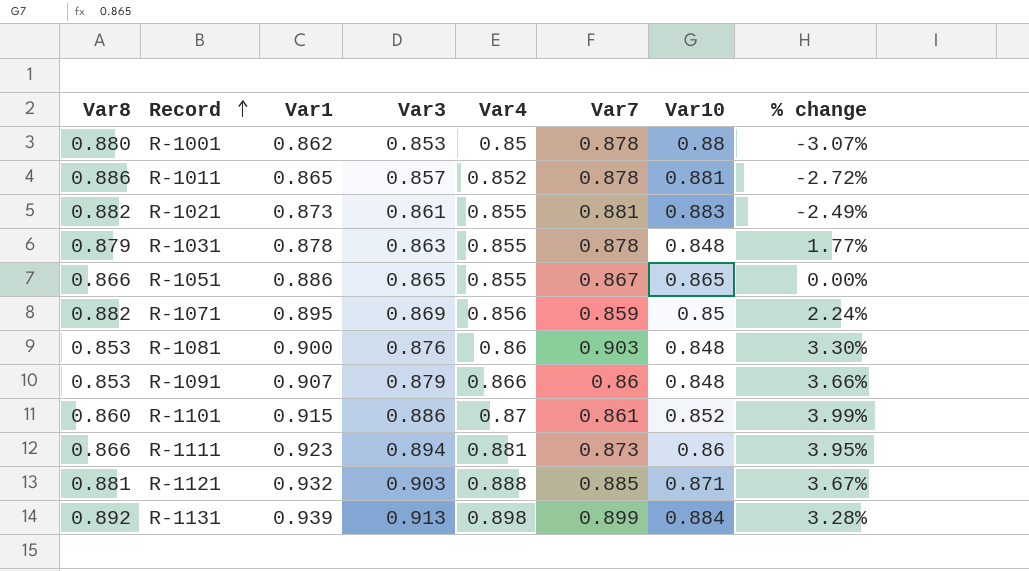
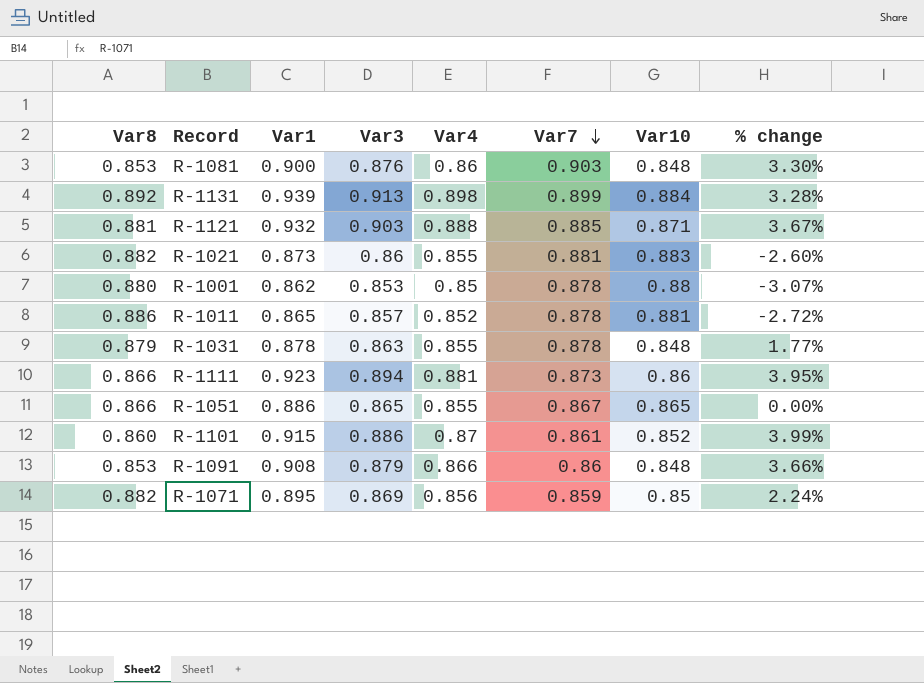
row order: Record ascending -> Var7 descending
R-1021 | Var3: 0.861 -> 0.86
R-1021 | % change: -2.49% -> -2.60%
R-1091 | Var1: 0.907 -> 0.908

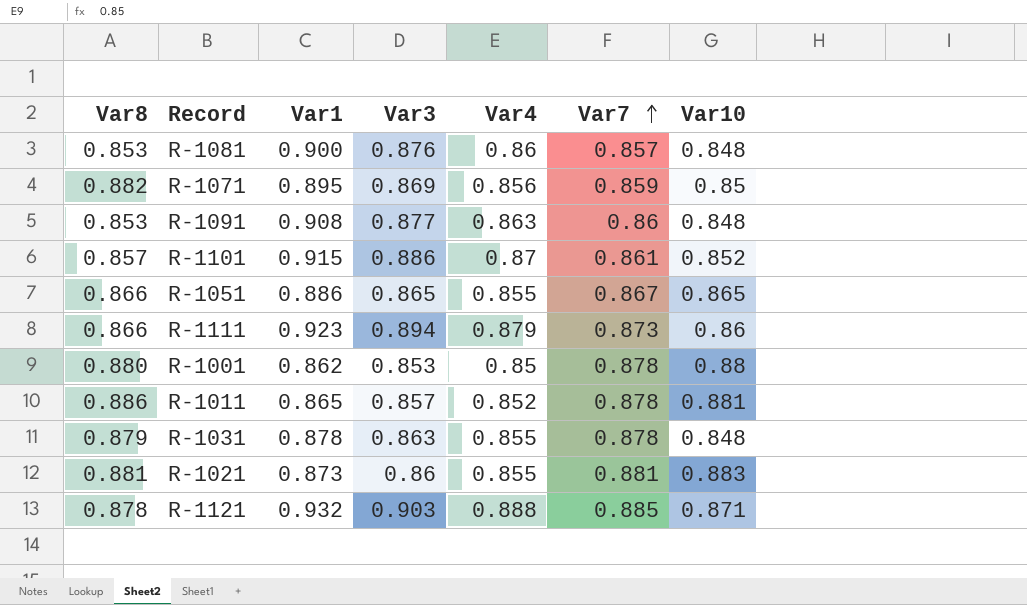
row order: Var7 descending -> Var7 ascending
column % change | formula: ([Var3] - [Var10]) / [Var10] -> none
row R-1131: 0.892 | 0.939 | 0.913 | 0.898 | 0.899 | 0.884 | 3.28% -> none
R-1081 | Var7: 0.903 -> 0.857
R-1091 | Var3: 0.879 -> 0.877
R-1091 | Var4: 0.866 -> 0.863
R-1101 | Var8: 0.860 -> 0.857
R-1111 | Var4: 0.881 -> 0.879
R-1021 | Var8: 0.882 -> 0.881
R-1121 | Var8: 0.881 -> 0.878

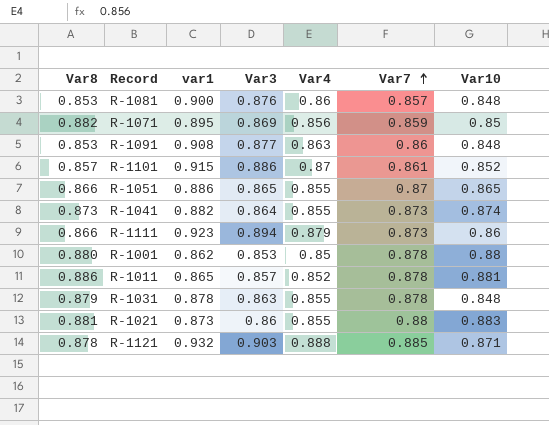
column name: Var1 -> var1
R-1051 | Var7: 0.867 -> 0.87
row R-1041: none -> 0.873 | 0.882 | 0.864 | 0.855 | 0.873 | 0.874
R-1021 | Var7: 0.881 -> 0.88

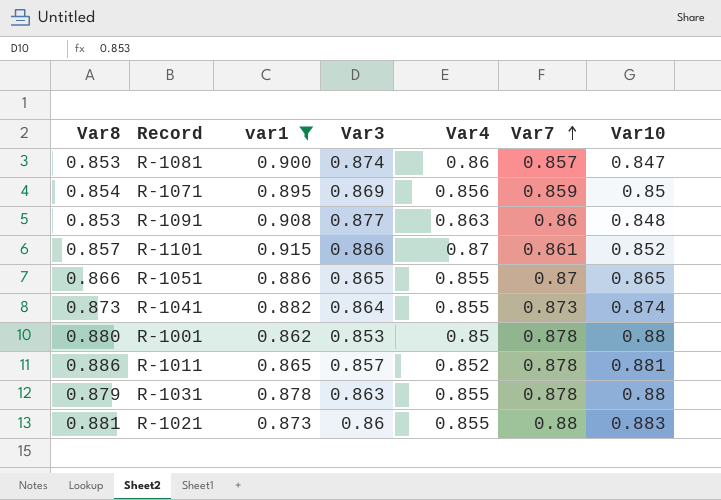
filter: none -> var1 <= 0.915
R-1081 | Var3: 0.876 -> 0.874
R-1081 | Var10: 0.848 -> 0.847
R-1071 | Var8: 0.882 -> 0.854
R-1031 | Var10: 0.848 -> 0.88

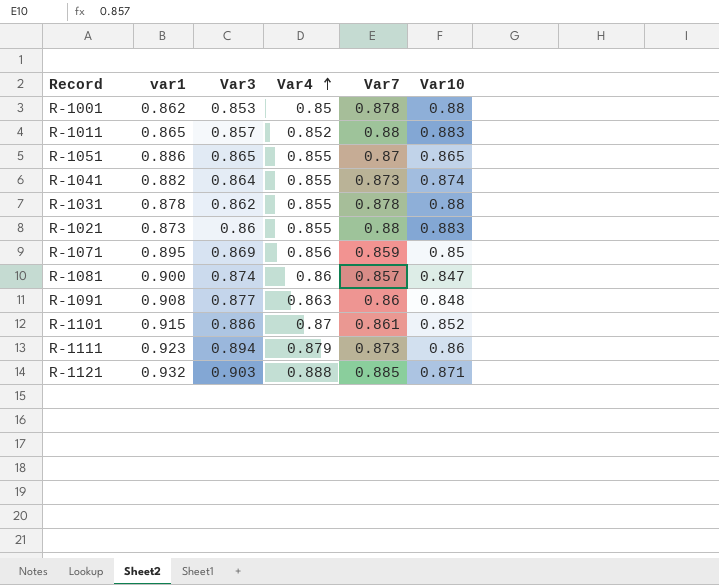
filter: var1 <= 0.915 -> none
row order: Var7 ascending -> Var4 ascending
column Var8 | position: 1 -> none
R-1011 | Var7: 0.878 -> 0.88
R-1011 | Var10: 0.881 -> 0.883
R-1031 | Var3: 0.863 -> 0.862

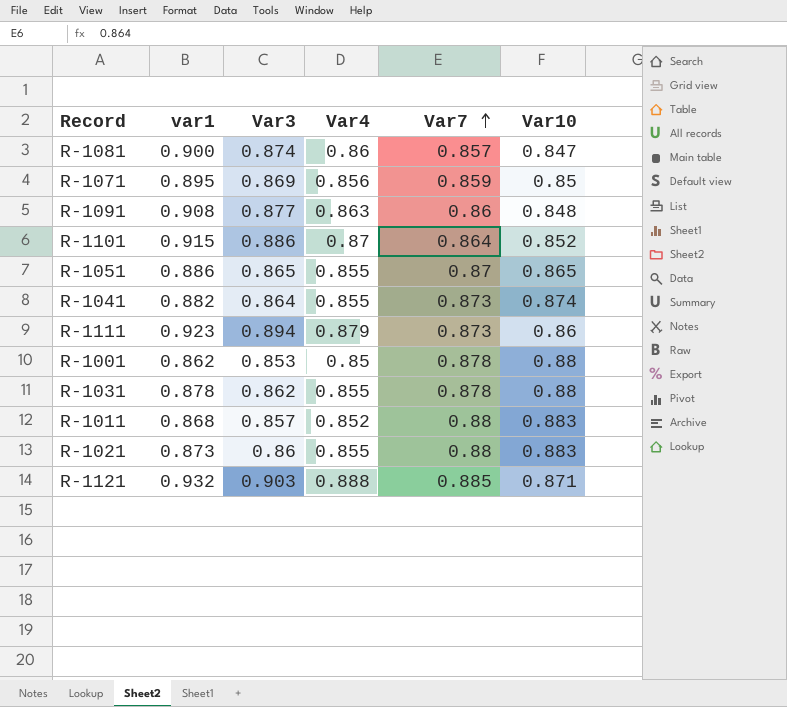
row order: Var4 ascending -> Var7 ascending
R-1101 | Var7: 0.861 -> 0.864
R-1011 | var1: 0.865 -> 0.868

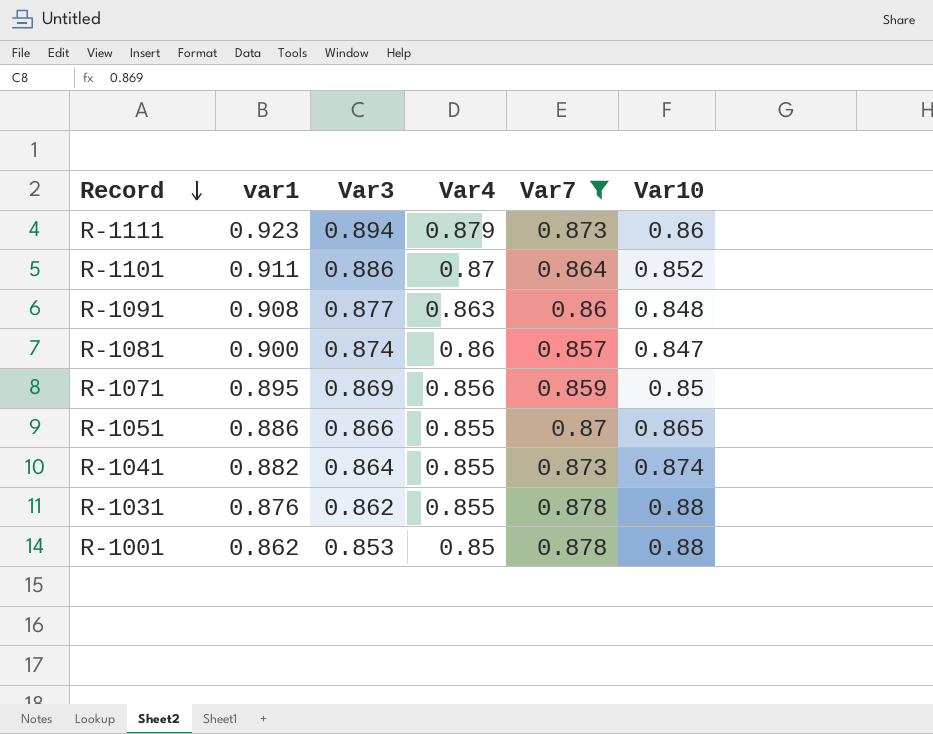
filter: none -> Var7 <= 0.878
row order: Var7 ascending -> Record descending
R-1101 | var1: 0.915 -> 0.911
R-1051 | Var3: 0.865 -> 0.866
R-1031 | var1: 0.878 -> 0.876

